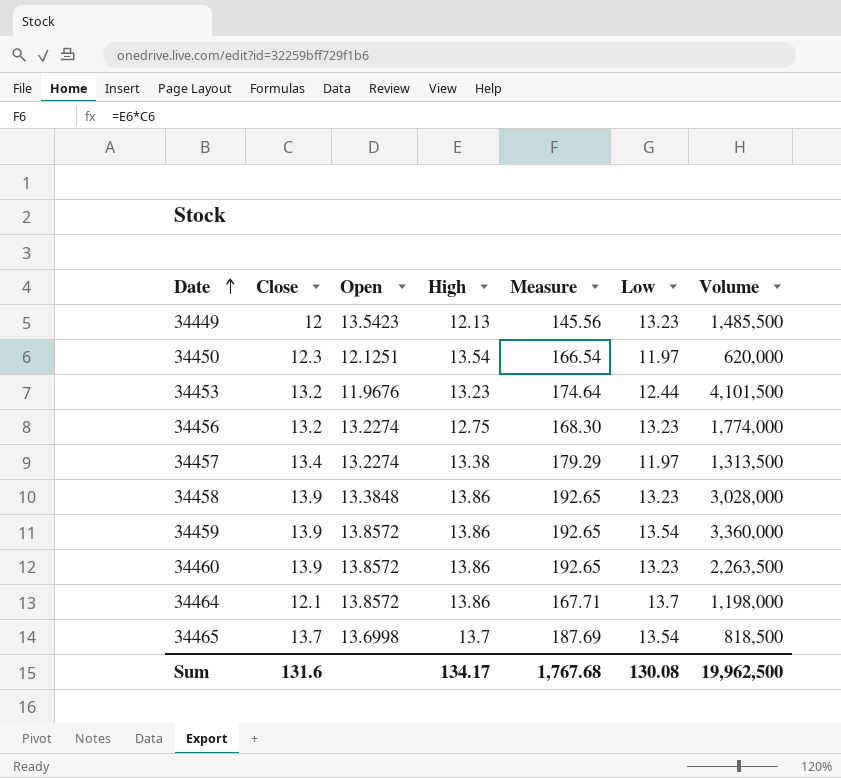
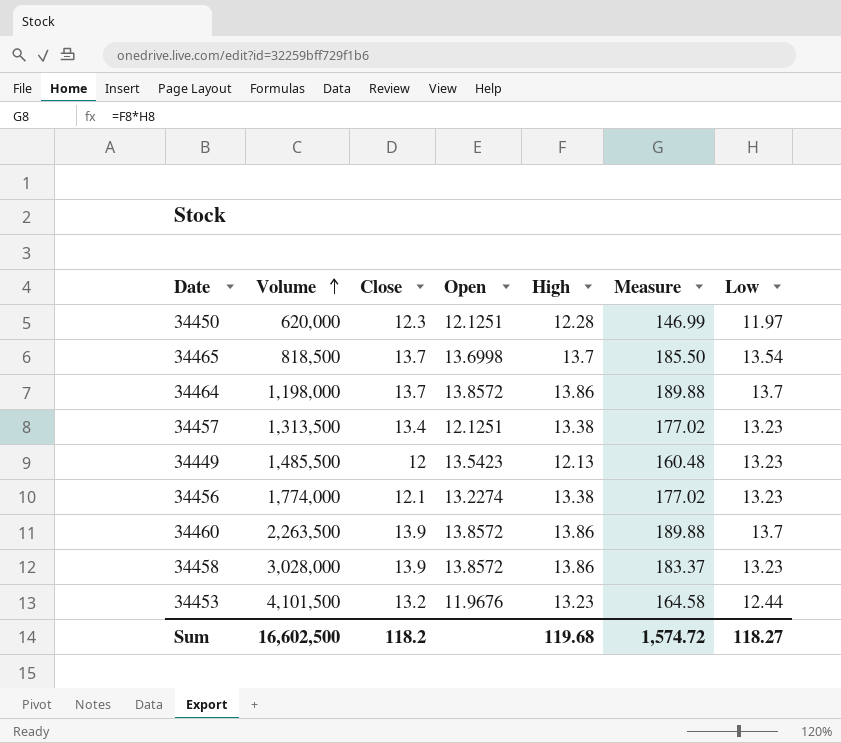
row order: Date ascending -> Volume ascending
column Volume | position: 7 -> 2
column Measure | formula: [Close] * [High] -> [High] * [Low]
row 34459: 13.9 | 13.8572 | 13.86 | 192.65 | 13.54 | 3,360,000 -> none
34450 | High: 13.54 -> 12.28
34464 | Close: 12.1 -> 13.7
34457 | Open: 13.2274 -> 12.1251
34457 | Low: 11.97 -> 13.23
34456 | Close: 13.2 -> 12.1
34456 | High: 12.75 -> 13.38
34460 | Low: 13.23 -> 13.7
34458 | Open: 13.3848 -> 13.8572
Sum | Volume: 19,962,500 -> 16,602,500
Sum | Close: 131.6 -> 118.2
Sum | High: 134.17 -> 119.68
Sum | Measure: 1,767.68 -> 1,574.72
Sum | Low: 130.08 -> 118.27

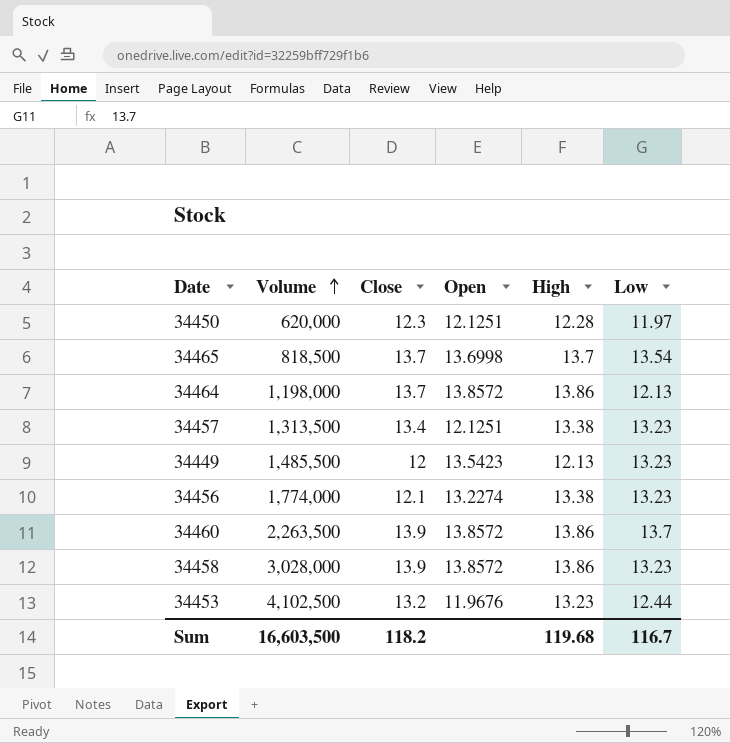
column Measure | formula: [High] * [Low] -> none
34464 | Low: 13.7 -> 12.13
34453 | Volume: 4,101,500 -> 4,102,500
Sum | Volume: 16,602,500 -> 16,603,500
Sum | Low: 118.27 -> 116.7

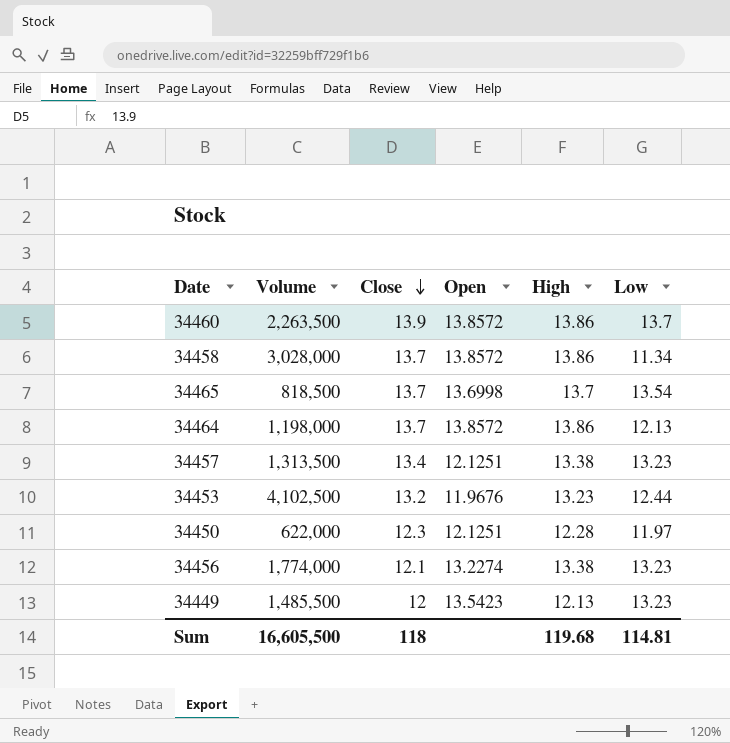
row order: Volume ascending -> Close descending
34458 | Close: 13.9 -> 13.7
34458 | Low: 13.23 -> 11.34
34450 | Volume: 620,000 -> 622,000
Sum | Volume: 16,603,500 -> 16,605,500
Sum | Close: 118.2 -> 118
Sum | Low: 116.7 -> 114.81

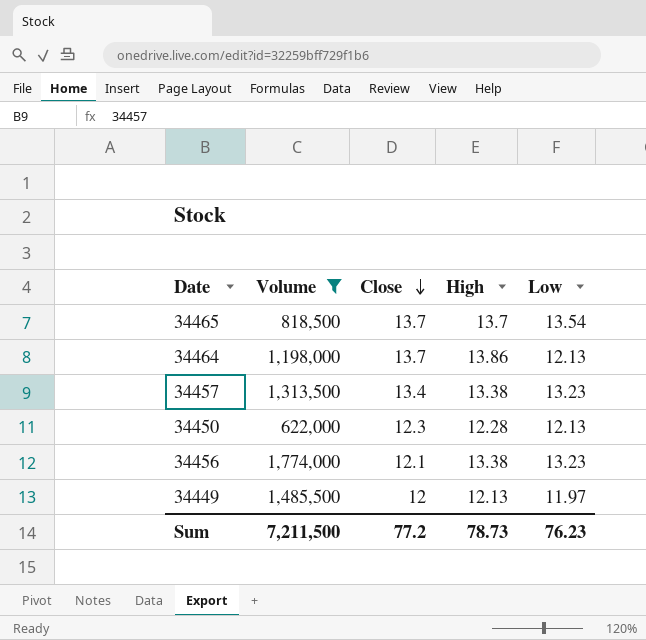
filter: none -> Volume <= 1,774,000
column Open | position: 4 -> none
34450 | Low: 11.97 -> 12.13
34449 | Low: 13.23 -> 11.97
Sum | Volume: 16,605,500 -> 7,211,500
Sum | Close: 118 -> 77.2
Sum | High: 119.68 -> 78.73
Sum | Low: 114.81 -> 76.23

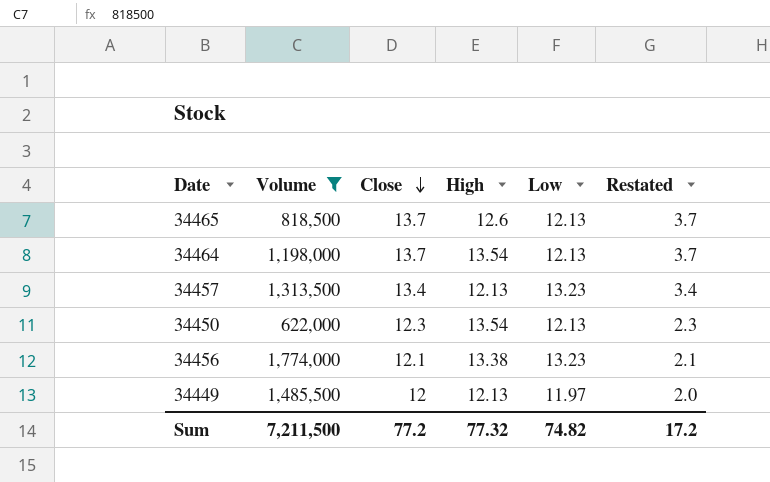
column Restated | formula: none -> [Close] - 10
34465 | High: 13.7 -> 12.6
34465 | Low: 13.54 -> 12.13
34464 | High: 13.86 -> 13.54
34457 | High: 13.38 -> 12.13
34450 | High: 12.28 -> 13.54
Sum | High: 78.73 -> 77.32
Sum | Low: 76.23 -> 74.82

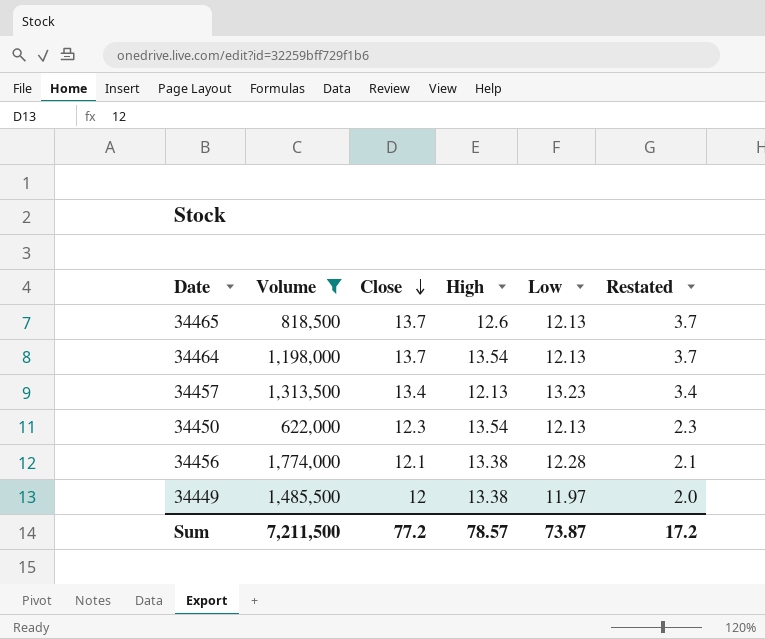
34456 | Low: 13.23 -> 12.28
34449 | High: 12.13 -> 13.38
Sum | High: 77.32 -> 78.57
Sum | Low: 74.82 -> 73.87

